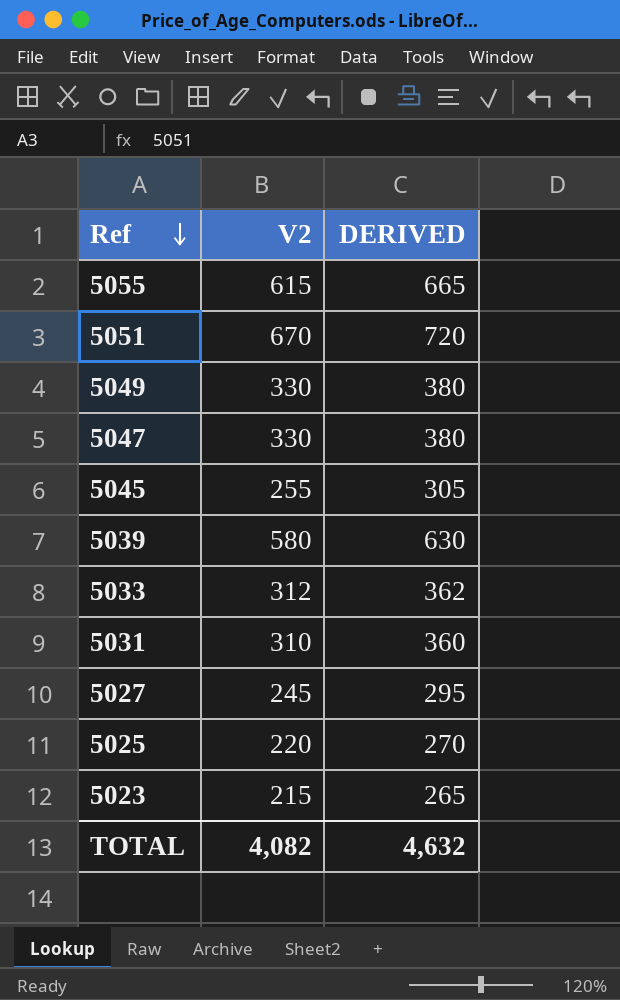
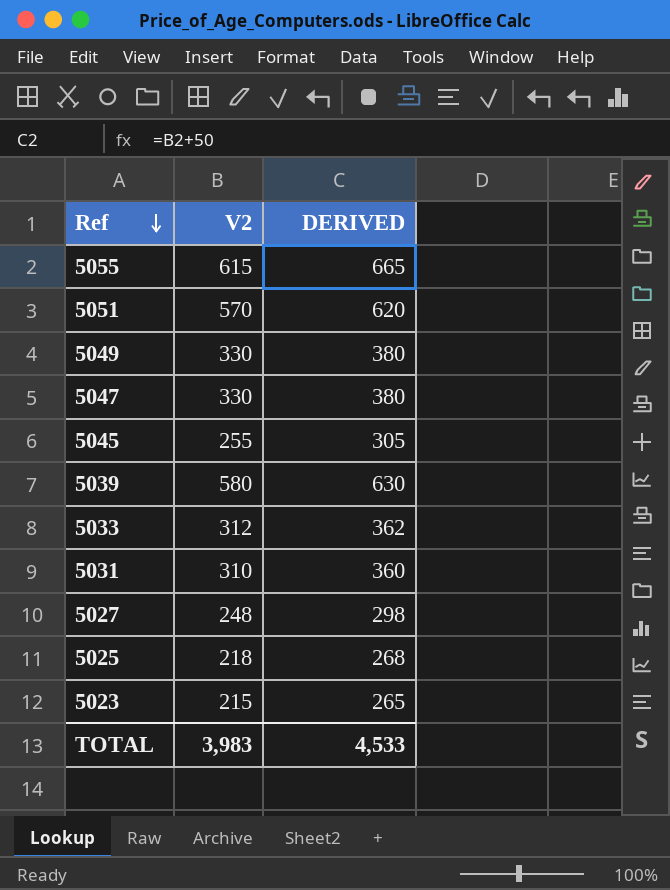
5051 | V2: 670 -> 570
5051 | DERIVED: 720 -> 620
5027 | V2: 245 -> 248
5027 | DERIVED: 295 -> 298
5025 | V2: 220 -> 218
5025 | DERIVED: 270 -> 268
TOTAL | V2: 4,082 -> 3,983
TOTAL | DERIVED: 4,632 -> 4,533

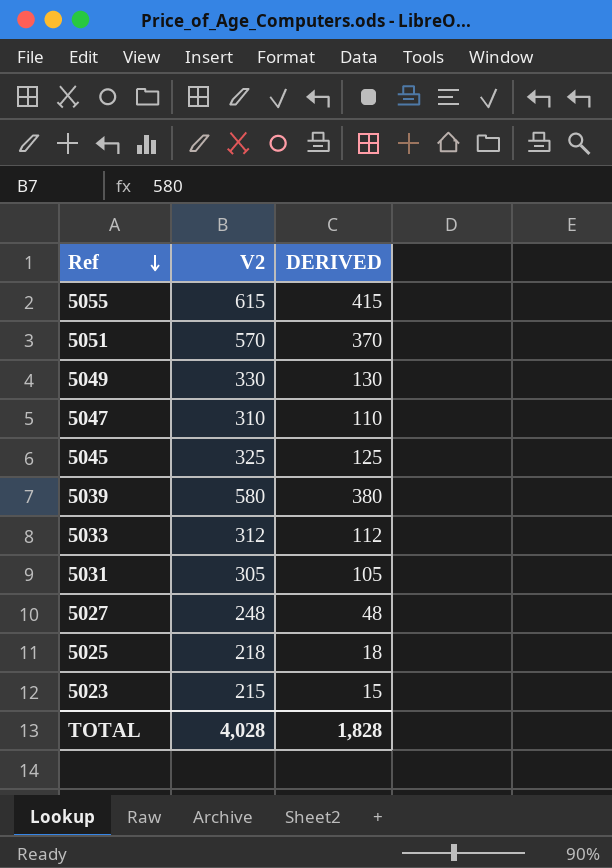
column DERIVED | formula: [V2] + 50 -> [V2] - 200
5047 | V2: 330 -> 310
5045 | V2: 255 -> 325
5031 | V2: 310 -> 305
TOTAL | V2: 3,983 -> 4,028
TOTAL | DERIVED: 4,533 -> 1,828

